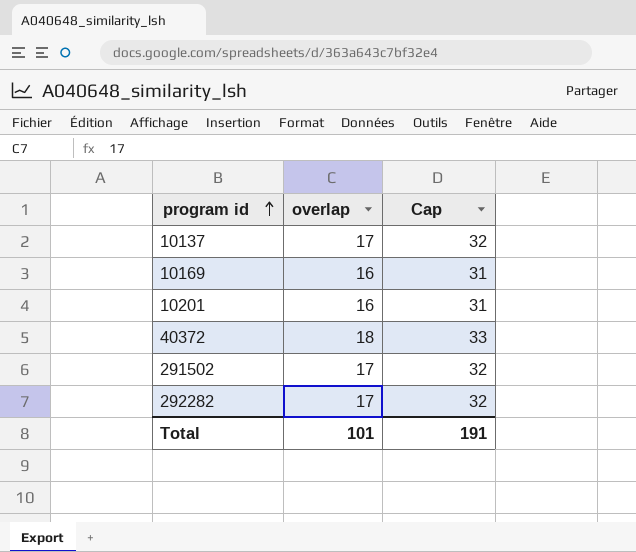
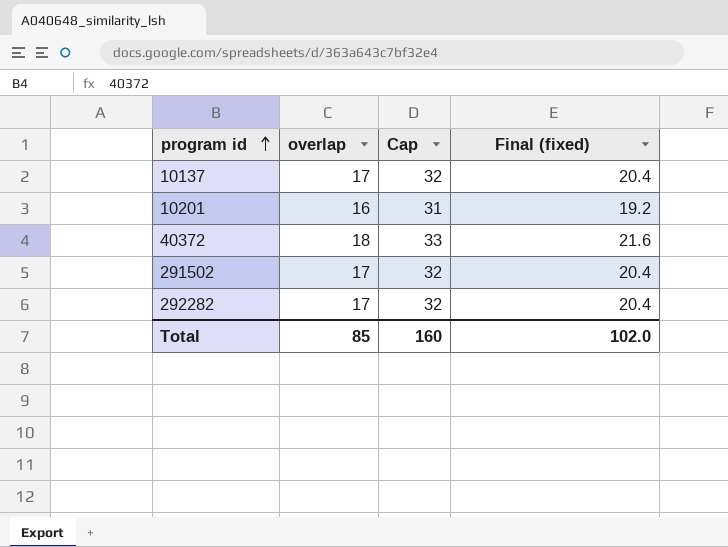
column Final (fixed) | formula: none -> [overlap] * 1.2
row 10169: 16 | 31 -> none
Total | overlap: 101 -> 85
Total | Cap: 191 -> 160

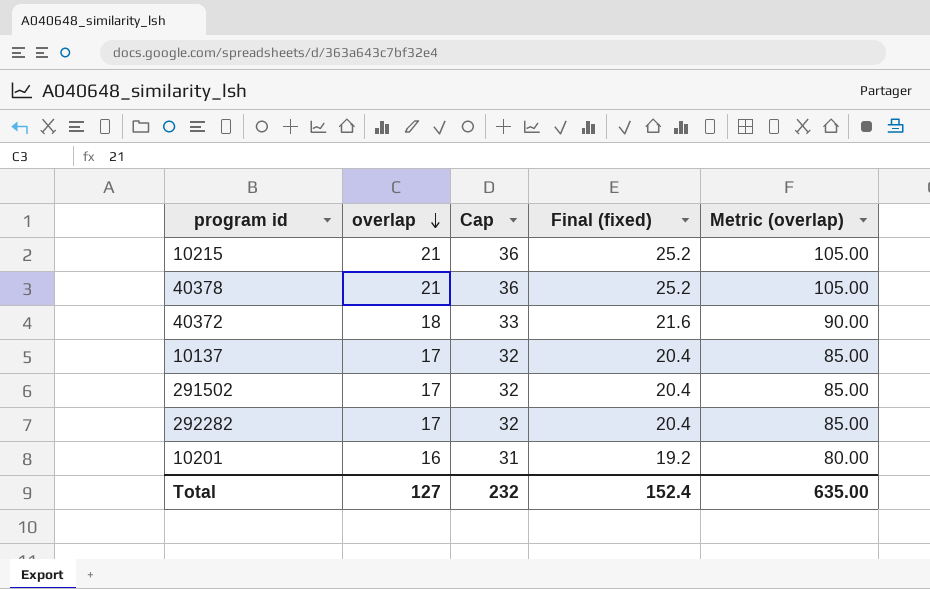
row order: program id ascending -> overlap descending
column Metric (overlap) | formula: none -> [overlap] * 5
row 10215: none -> 21 | 36 | 25.2 | 105.00
row 40378: none -> 21 | 36 | 25.2 | 105.00
Total | overlap: 85 -> 127
Total | Cap: 160 -> 232
Total | Final (fixed): 102.0 -> 152.4

